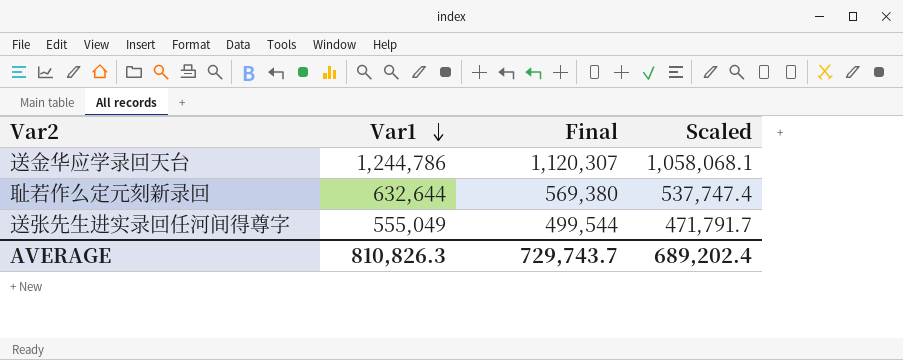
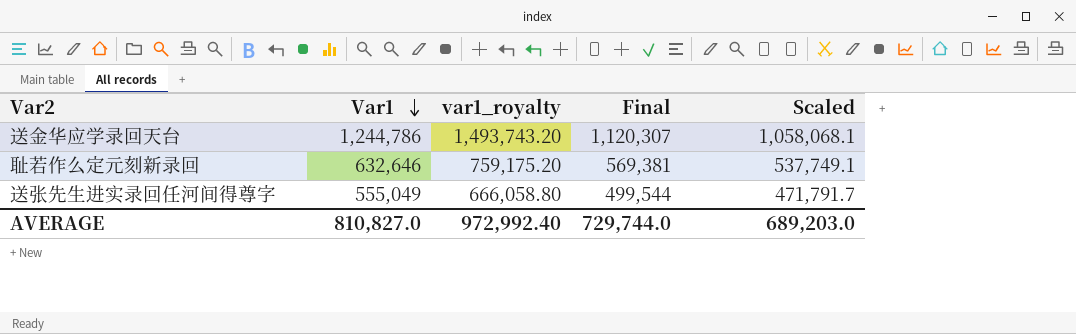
column var1_royalty | formula: none -> [Var1] * 1.2
耻若作么定元刻新录回 | Var1: 632,644 -> 632,646
耻若作么定元刻新录回 | Final: 569,380 -> 569,381
耻若作么定元刻新录回 | Scaled: 537,747.4 -> 537,749.1
AVERAGE | Var1: 810,826.3 -> 810,827.0
AVERAGE | Final: 729,743.7 -> 729,744.0
AVERAGE | Scaled: 689,202.4 -> 689,203.0

